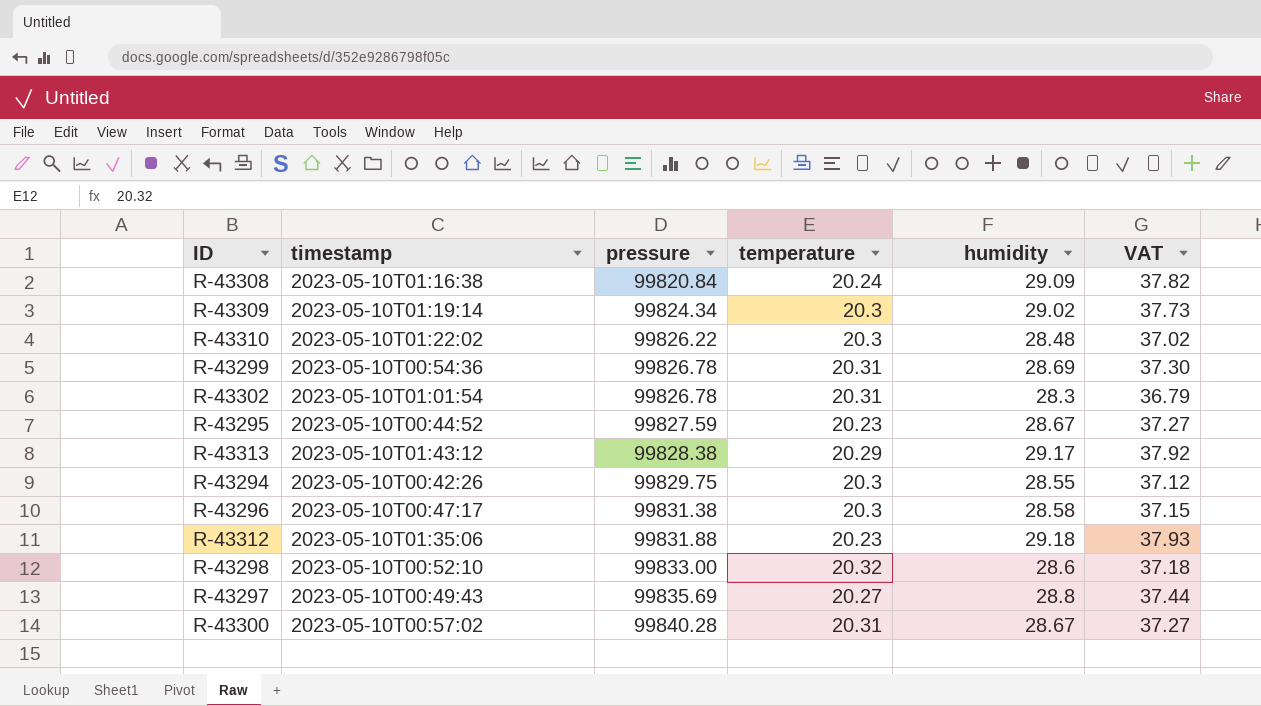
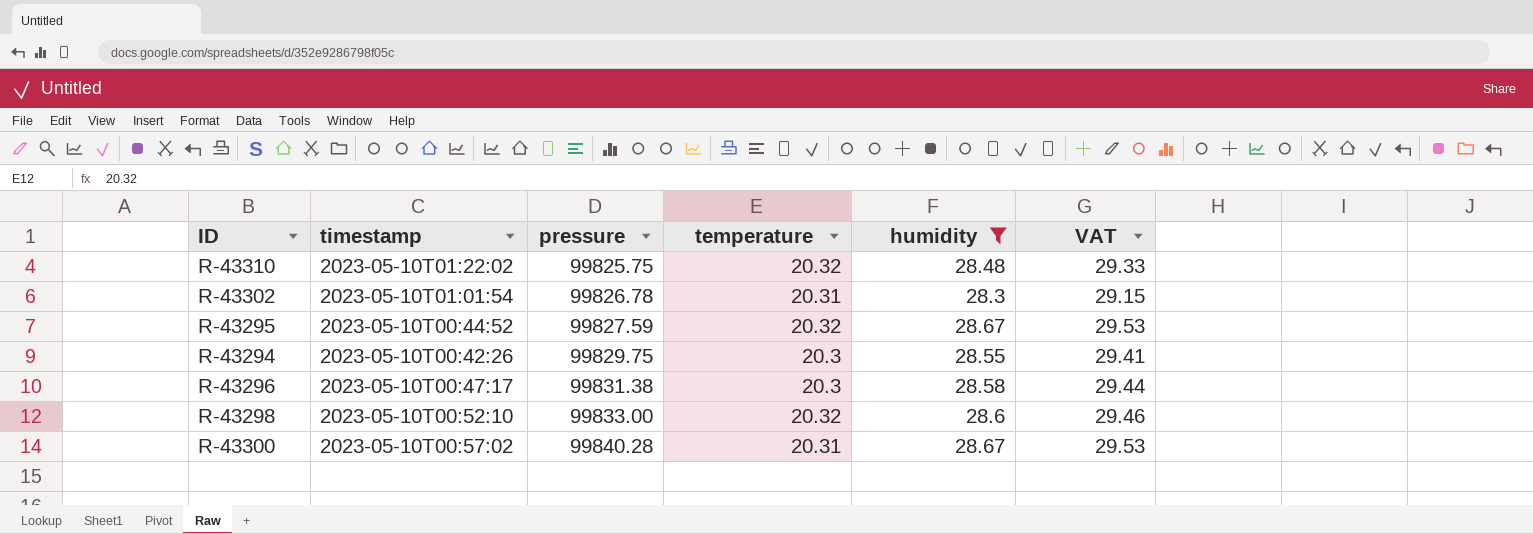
filter: none -> humidity <= 28.67
column VAT | formula: [humidity] * 1.3 -> [humidity] * 1.03
R-43310 | pressure: 99826.22 -> 99825.75
R-43310 | temperature: 20.3 -> 20.32
R-43295 | temperature: 20.23 -> 20.32

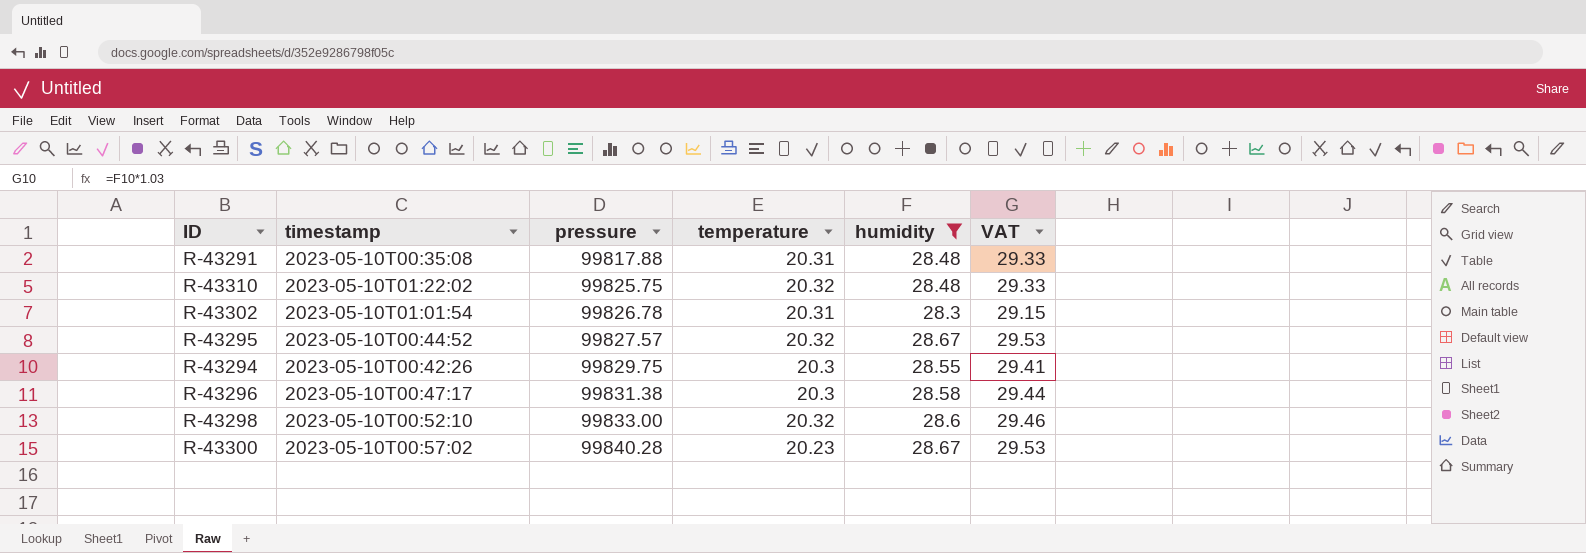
row R-43291: none -> 2023-05-10T00:35:08 | 99817.88 | 20.31 | 28.48 | 29.33
R-43295 | pressure: 99827.59 -> 99827.57
R-43300 | temperature: 20.31 -> 20.23

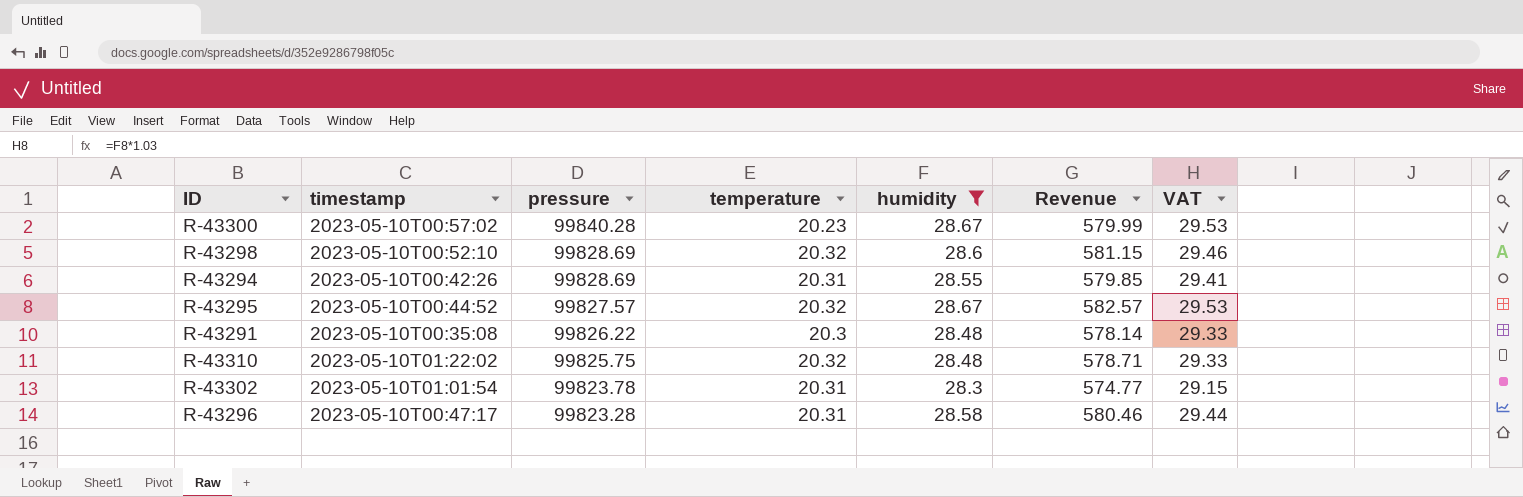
row order: pressure ascending -> pressure descending
column Revenue | formula: none -> [temperature] * [humidity]
R-43298 | pressure: 99833.00 -> 99828.69
R-43294 | pressure: 99829.75 -> 99828.69
R-43294 | temperature: 20.3 -> 20.31
R-43291 | pressure: 99817.88 -> 99826.22
R-43291 | temperature: 20.31 -> 20.3
R-43302 | pressure: 99826.78 -> 99823.78
R-43296 | pressure: 99831.38 -> 99823.28
R-43296 | temperature: 20.3 -> 20.31

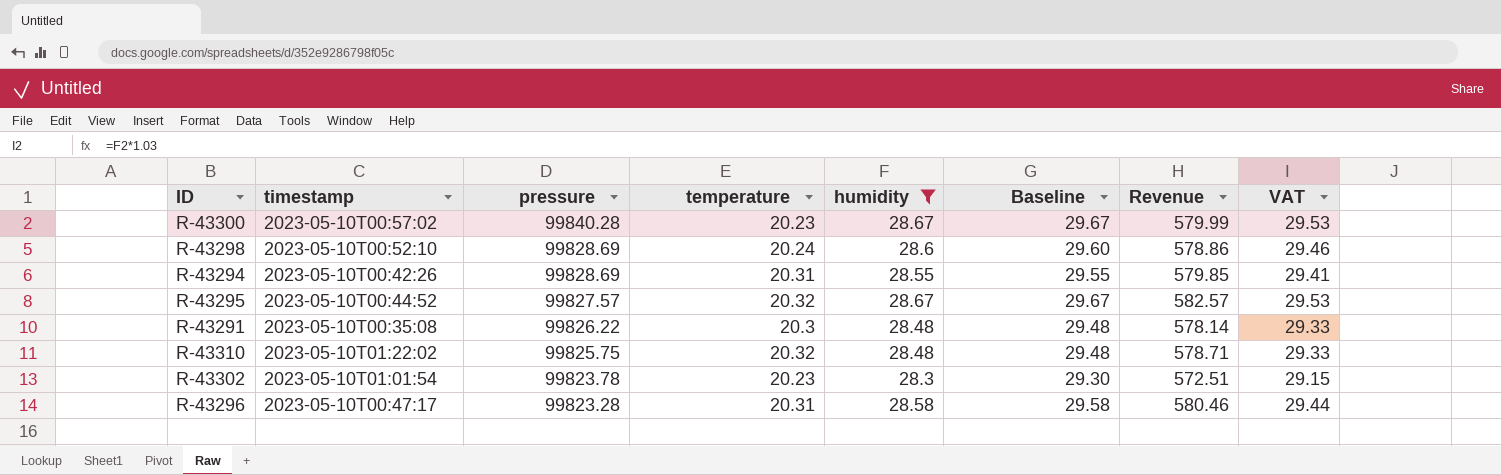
column Baseline | formula: none -> [humidity] + 1
R-43298 | temperature: 20.32 -> 20.24
R-43298 | Revenue: 581.15 -> 578.86
R-43302 | temperature: 20.31 -> 20.23
R-43302 | Revenue: 574.77 -> 572.51

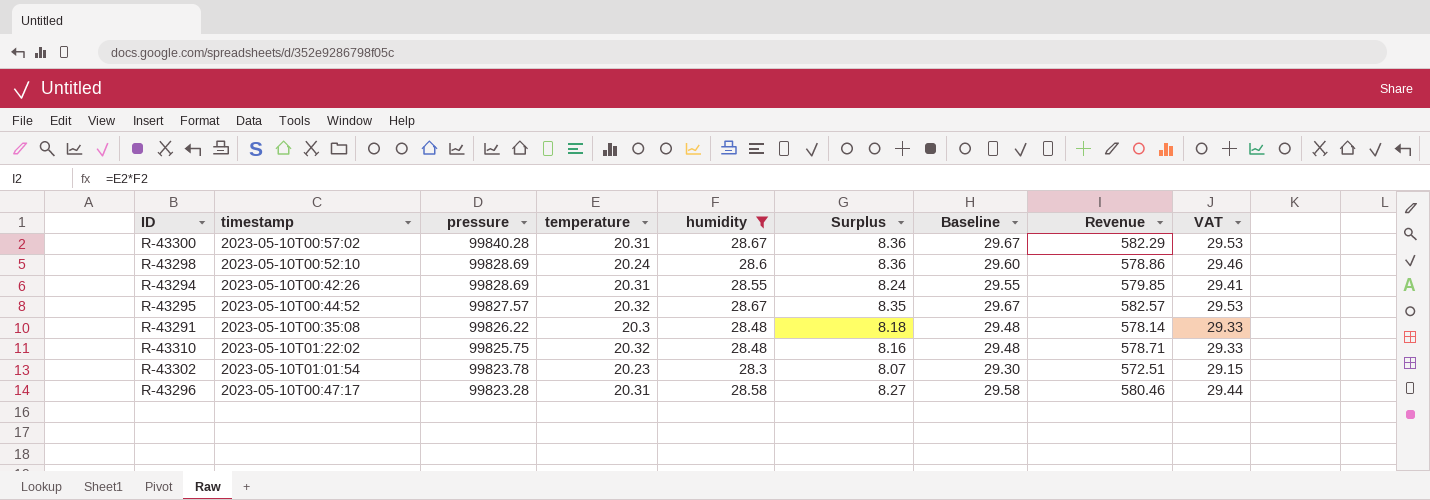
column Surplus | formula: none -> [humidity] - [temperature]
R-43300 | temperature: 20.23 -> 20.31
R-43300 | Revenue: 579.99 -> 582.29

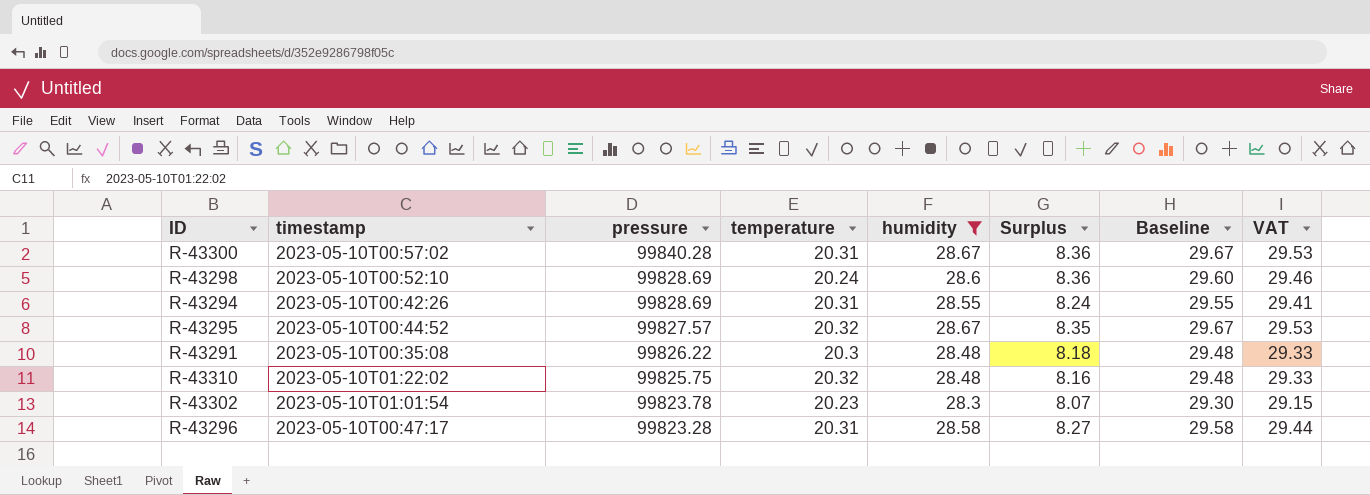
column Revenue | formula: [temperature] * [humidity] -> none

